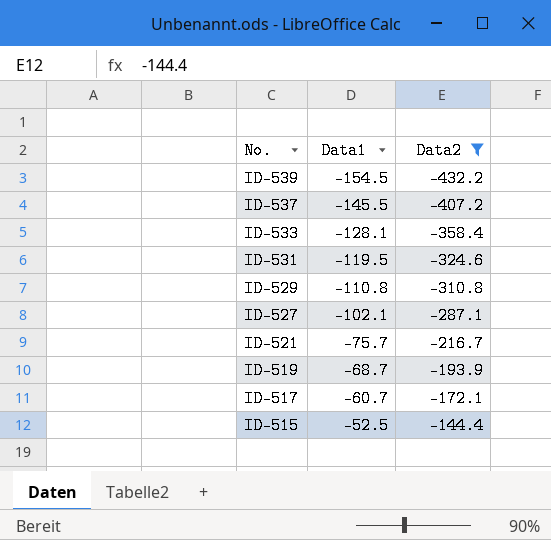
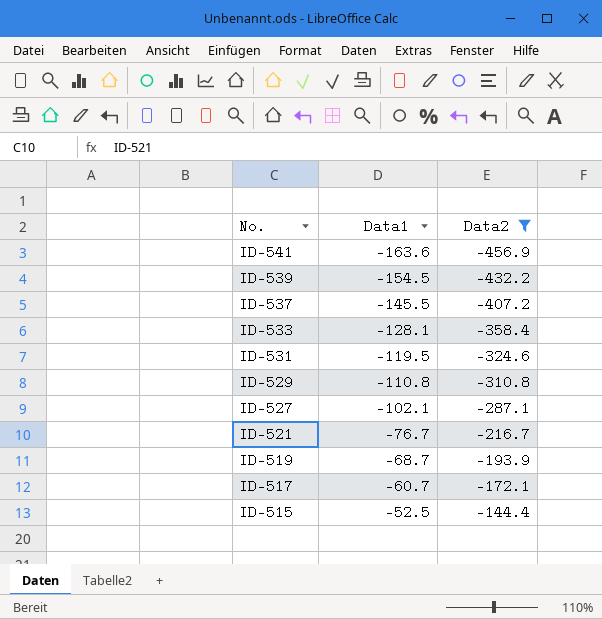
row ID-541: none -> -163.6 | -456.9
ID-521 | Data1: -75.7 -> -76.7

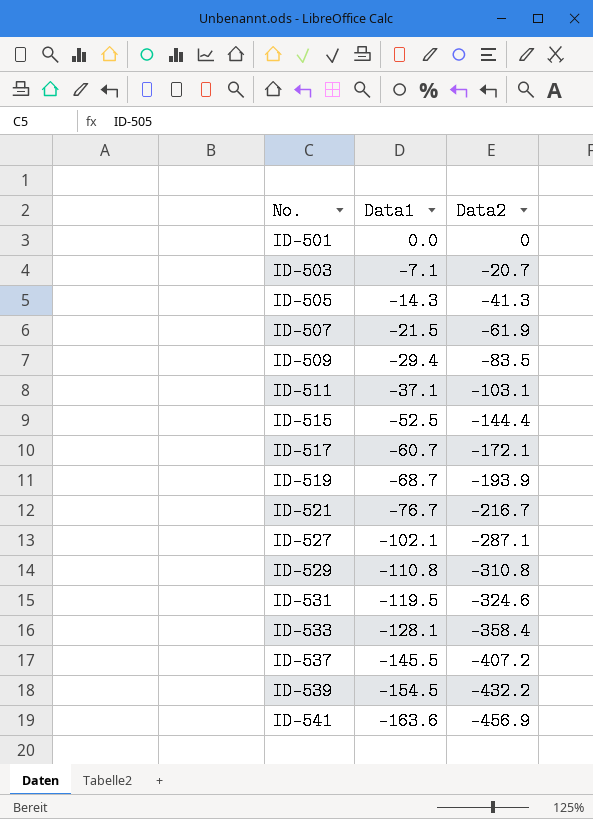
filter: Data2 <= -144.4 -> none
row order: No. descending -> No. ascending

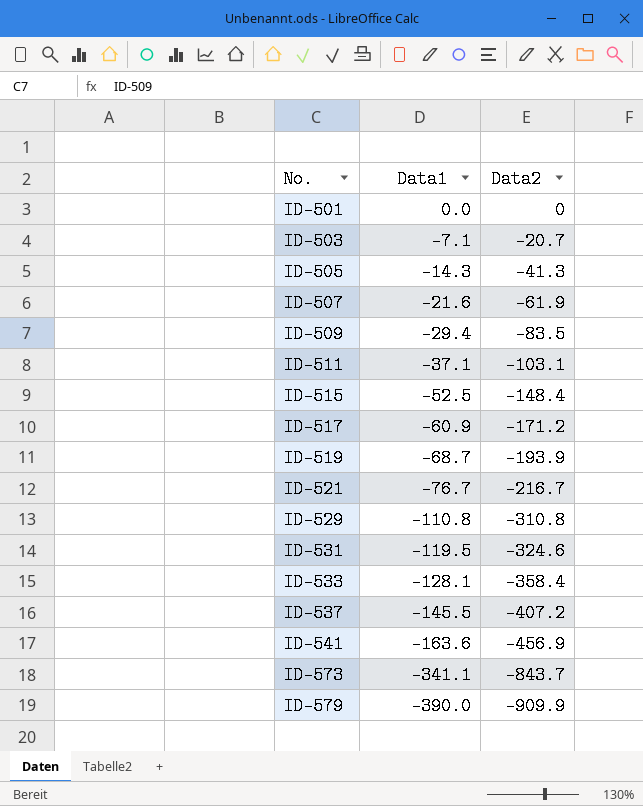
row ID-527: -102.1 | -287.1 -> none
row ID-539: -154.5 | -432.2 -> none
ID-507 | Data1: -21.5 -> -21.6
ID-515 | Data2: -144.4 -> -148.4
ID-517 | Data1: -60.7 -> -60.9
ID-517 | Data2: -172.1 -> -171.2
row ID-573: none -> -341.1 | -843.7
row ID-579: none -> -390.0 | -909.9

